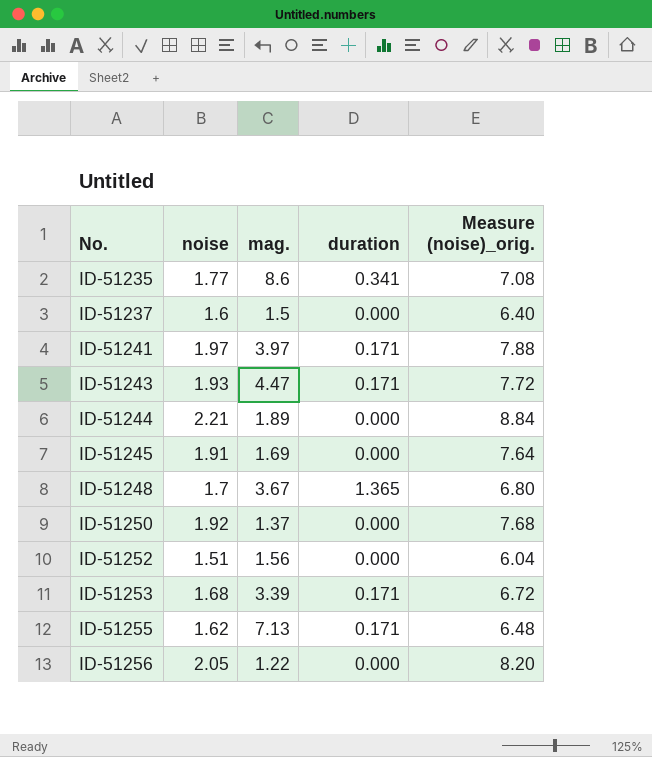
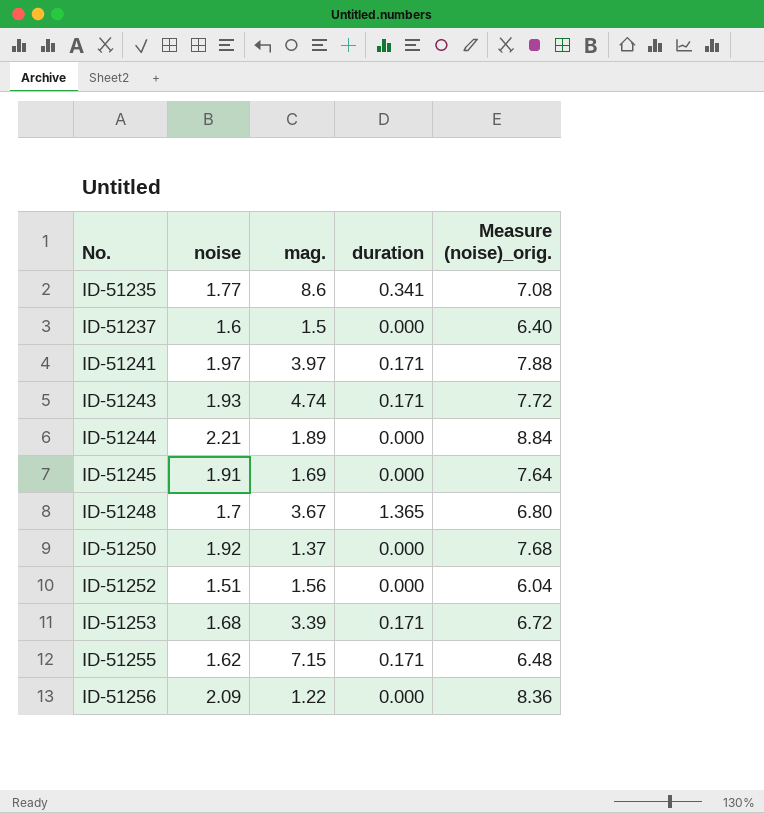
ID-51243 | mag.: 4.47 -> 4.74
ID-51255 | mag.: 7.13 -> 7.15
ID-51256 | noise: 2.05 -> 2.09
ID-51256 | Measure (noise)_orig.: 8.20 -> 8.36

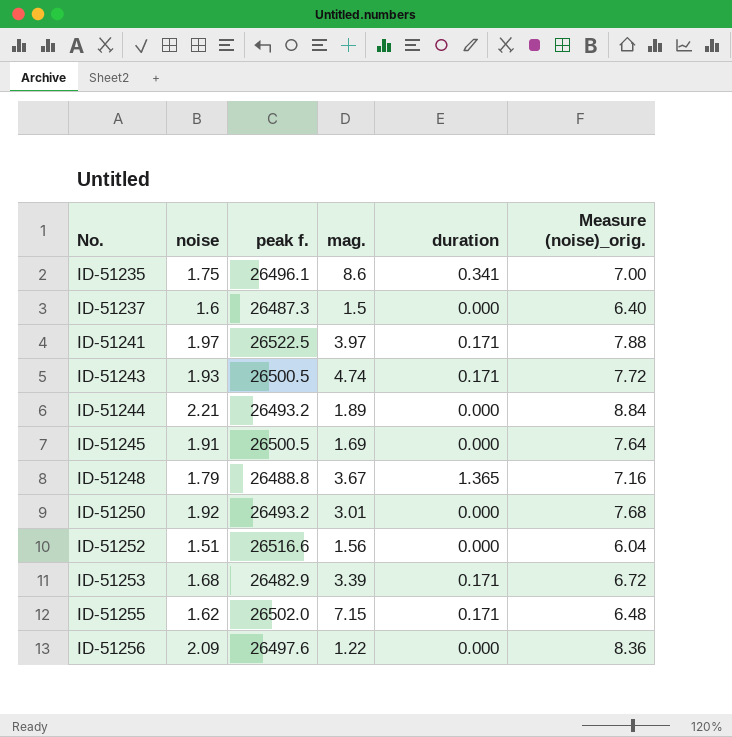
column peak f. | position: none -> 3
ID-51235 | noise: 1.77 -> 1.75
ID-51235 | Measure (noise)_orig.: 7.08 -> 7.00
ID-51248 | noise: 1.7 -> 1.79
ID-51248 | Measure (noise)_orig.: 6.80 -> 7.16
ID-51250 | mag.: 1.37 -> 3.01

